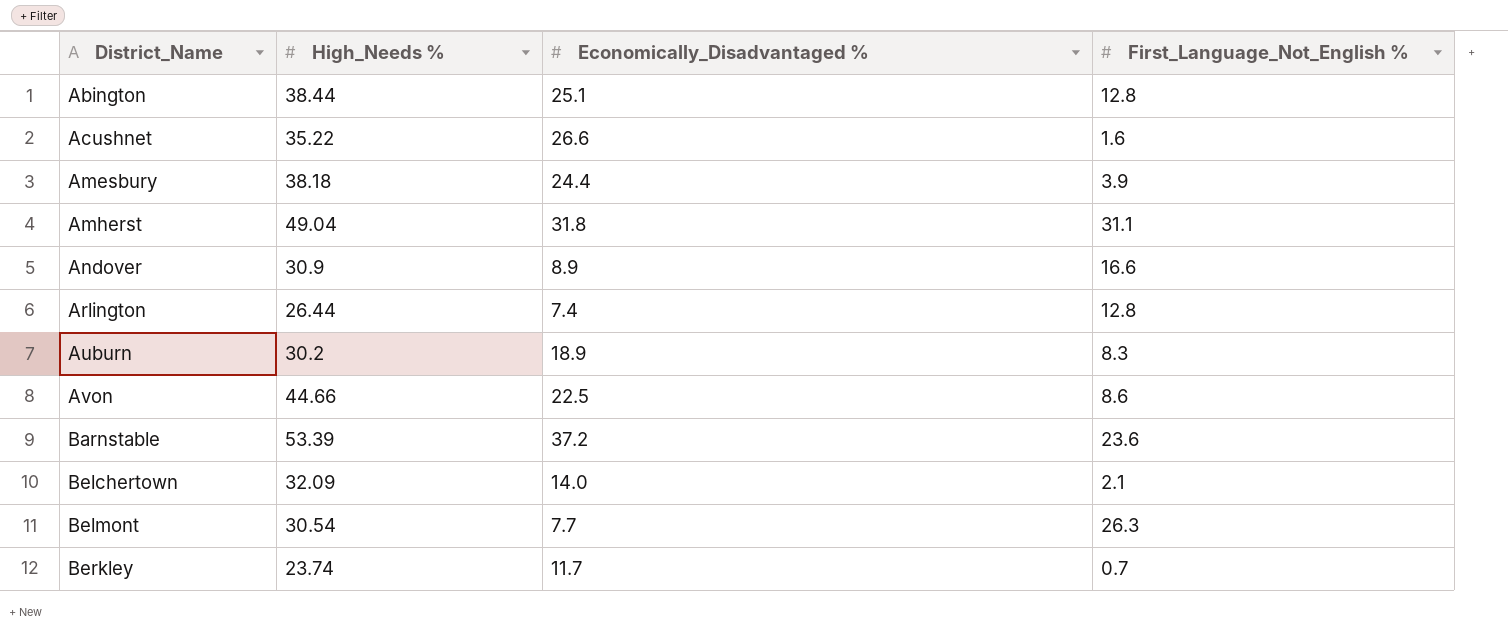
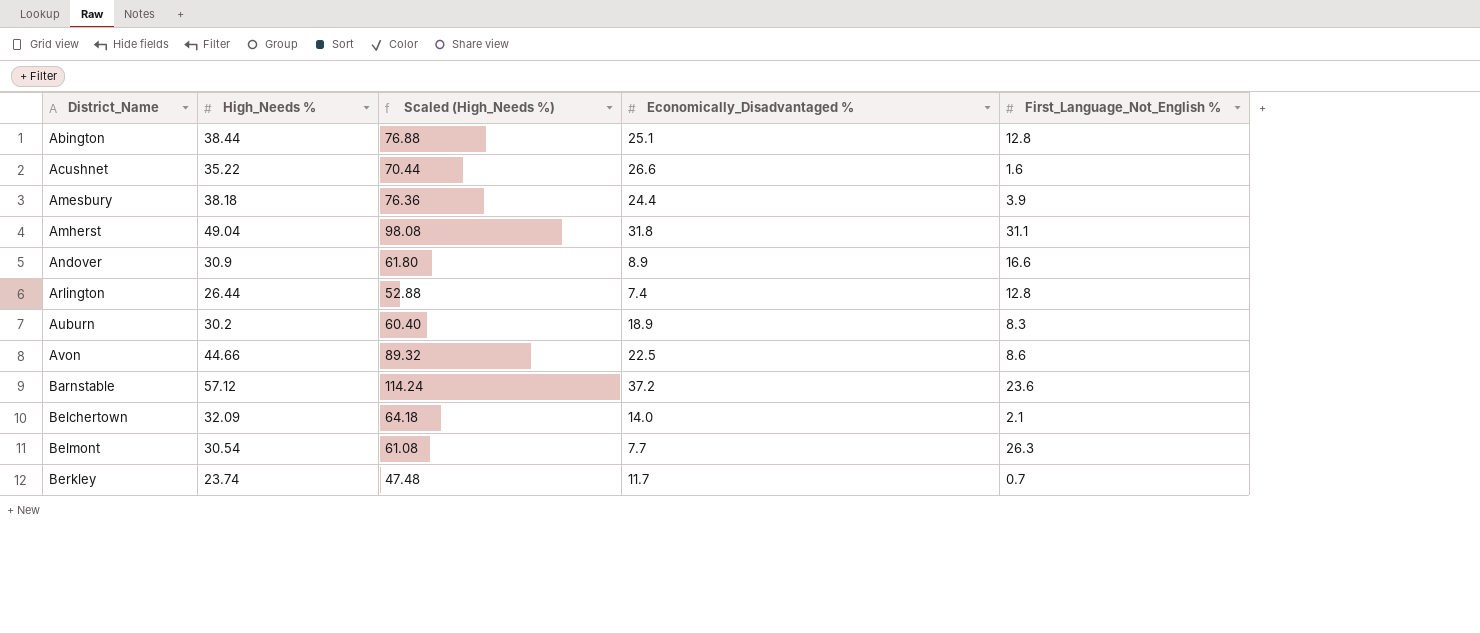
column Scaled (High_Needs %) | formula: none -> [High_Needs %] * 2
Barnstable | High_Needs %: 53.39 -> 57.12

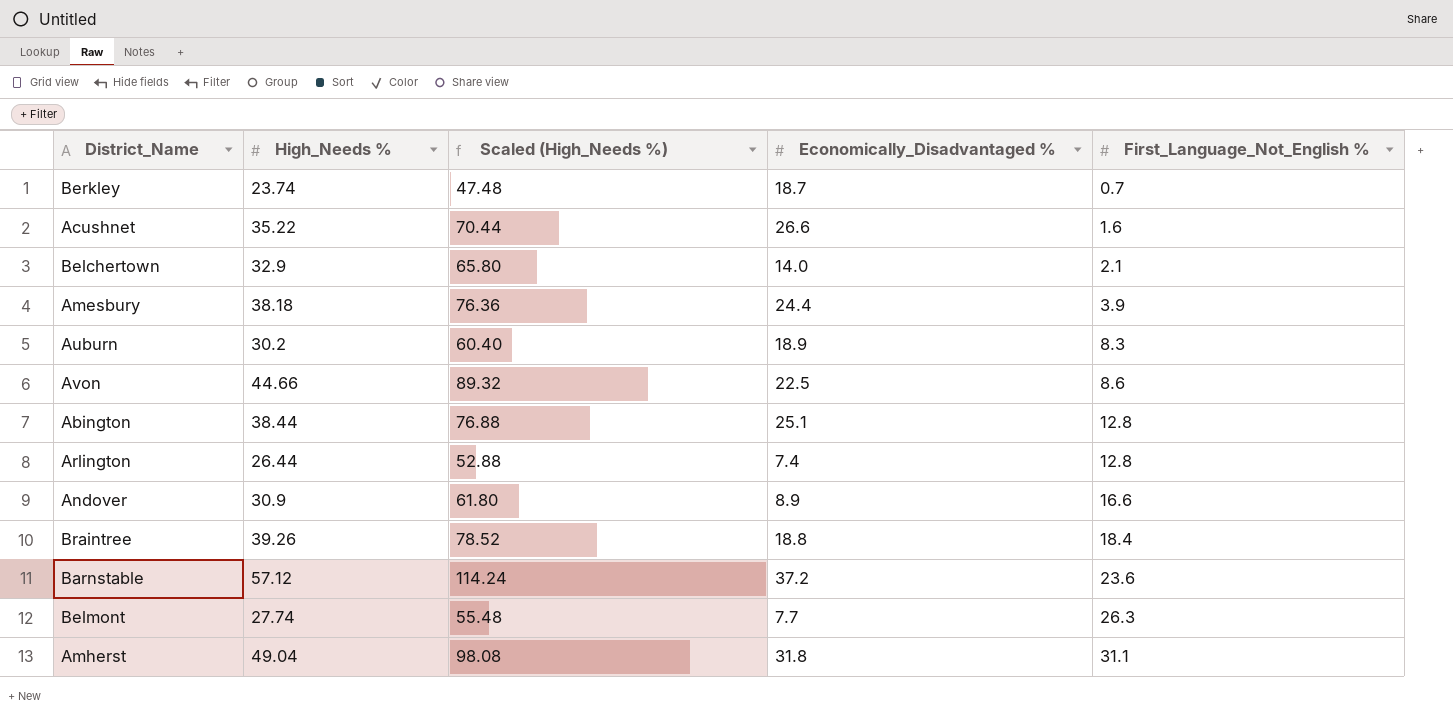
row order: District_Name ascending -> First_Language_Not_English % ascending
Berkley | Economically_Disadvantaged %: 11.7 -> 18.7
Belchertown | High_Needs %: 32.09 -> 32.9
Belchertown | Scaled (High_Needs %): 64.18 -> 65.80
row Braintree: none -> 39.26 | 78.52 | 18.8 | 18.4
Belmont | High_Needs %: 30.54 -> 27.74
Belmont | Scaled (High_Needs %): 61.08 -> 55.48

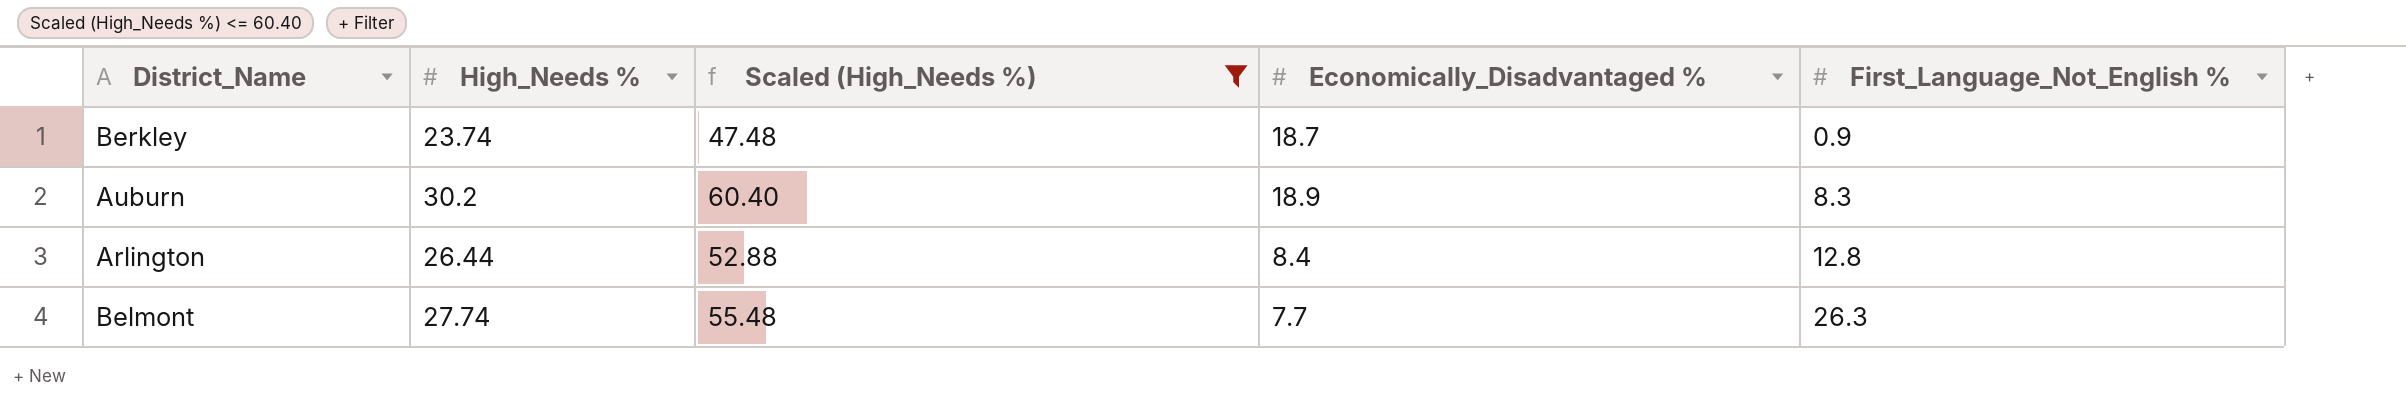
filter: none -> Scaled (High_Needs %) <= 60.40
Berkley | First_Language_Not_English %: 0.7 -> 0.9
Arlington | Economically_Disadvantaged %: 7.4 -> 8.4

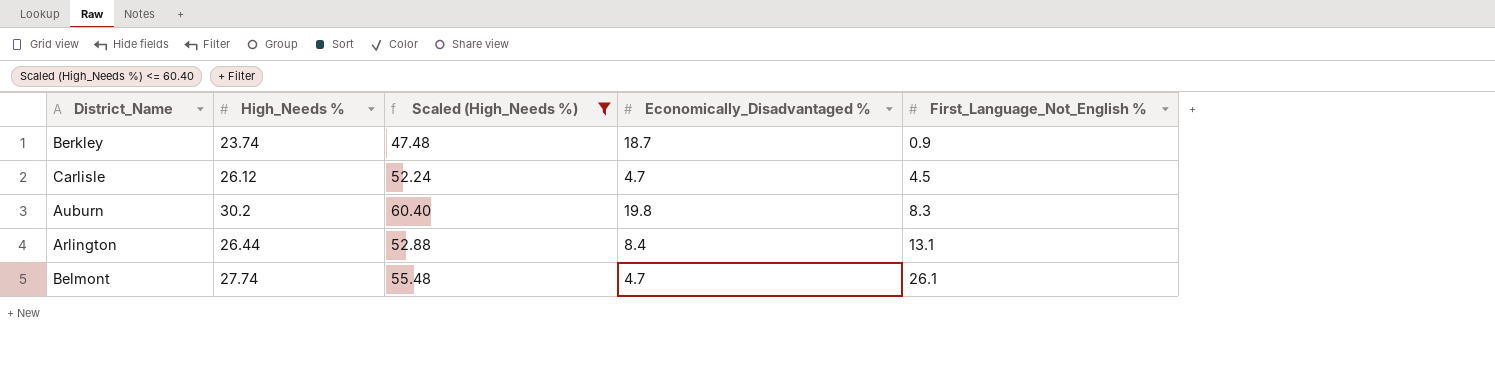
row Carlisle: none -> 26.12 | 52.24 | 4.7 | 4.5
Auburn | Economically_Disadvantaged %: 18.9 -> 19.8
Arlington | First_Language_Not_English %: 12.8 -> 13.1
Belmont | Economically_Disadvantaged %: 7.7 -> 4.7
Belmont | First_Language_Not_English %: 26.3 -> 26.1

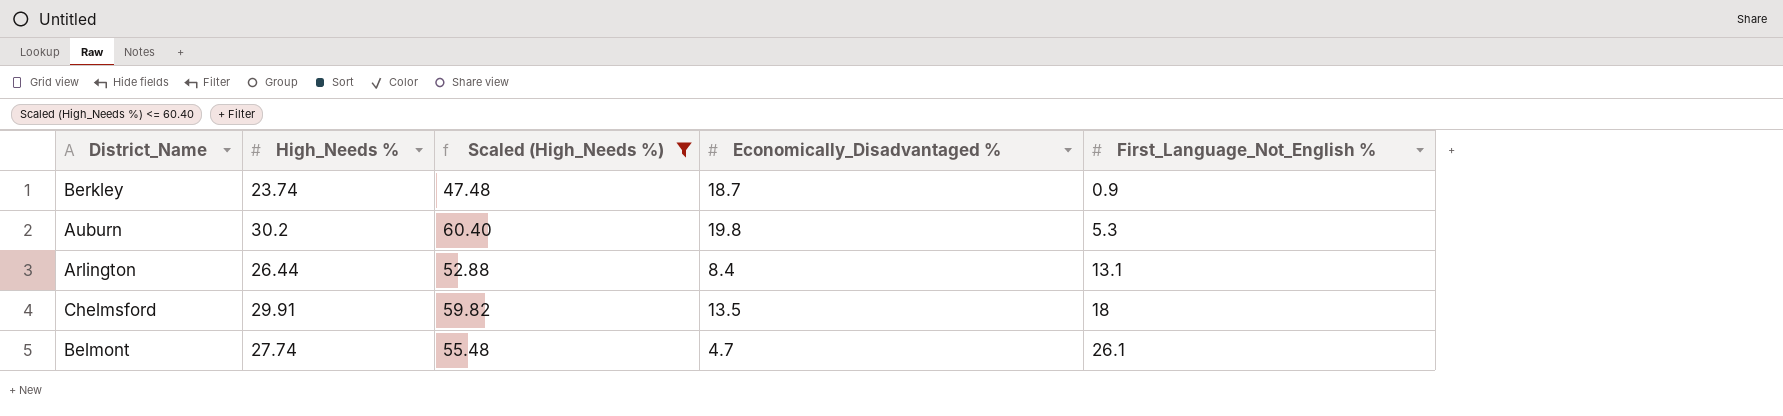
row Carlisle: 26.12 | 52.24 | 4.7 | 4.5 -> none
Auburn | First_Language_Not_English %: 8.3 -> 5.3
row Chelmsford: none -> 29.91 | 59.82 | 13.5 | 18

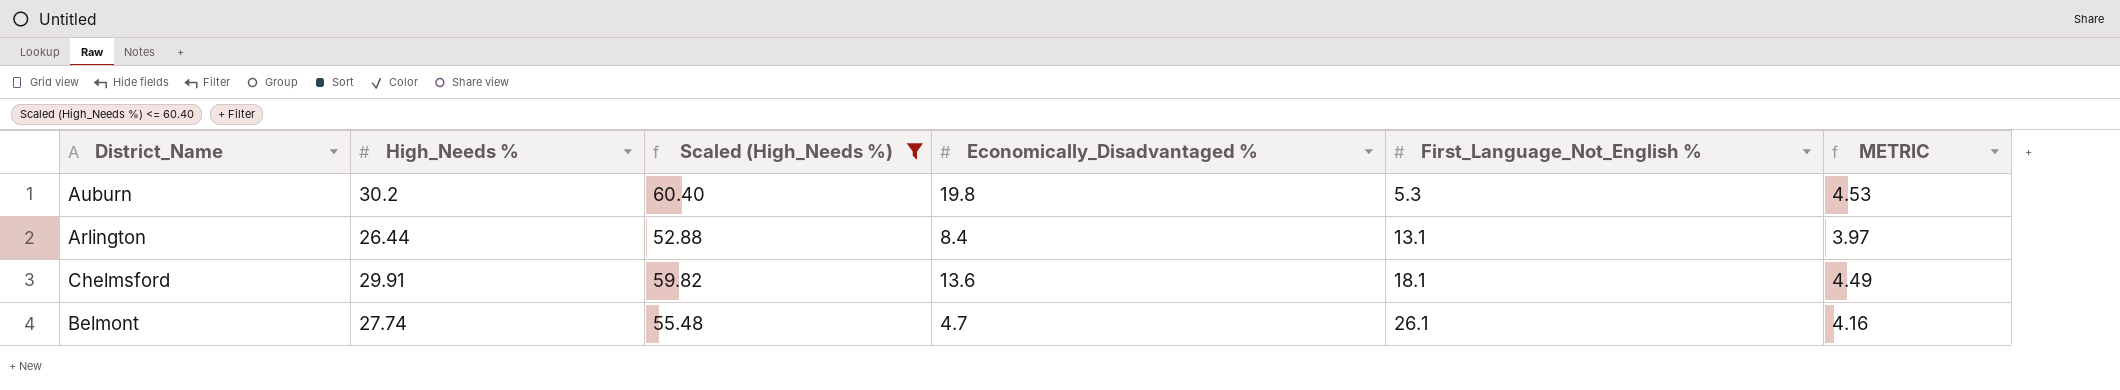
column METRIC | formula: none -> [High_Needs %] * 0.15
row Berkley: 23.74 | 47.48 | 18.7 | 0.9 -> none
Chelmsford | Economically_Disadvantaged %: 13.5 -> 13.6
Chelmsford | First_Language_Not_English %: 18 -> 18.1

